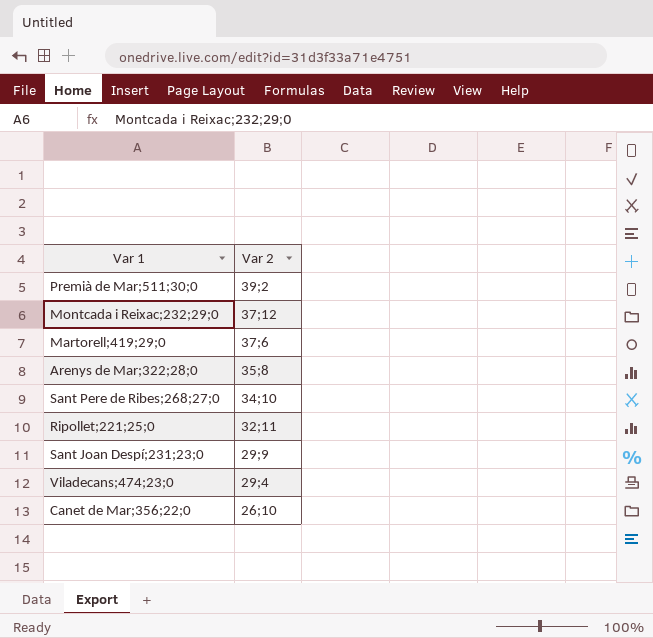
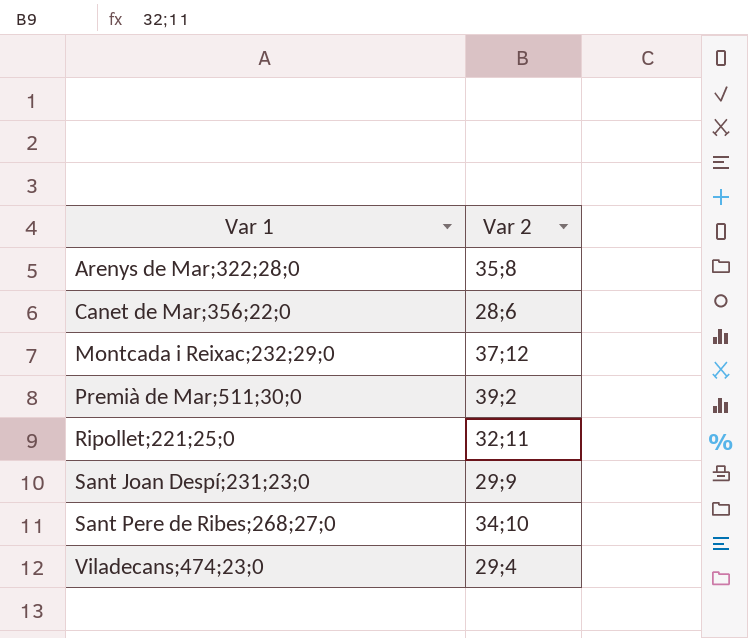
row order: Var 2 descending -> Var 1 ascending
row Martorell;419;29;0: 37;6 -> none
Canet de Mar;356;22;0 | Var 2: 26;10 -> 28;6

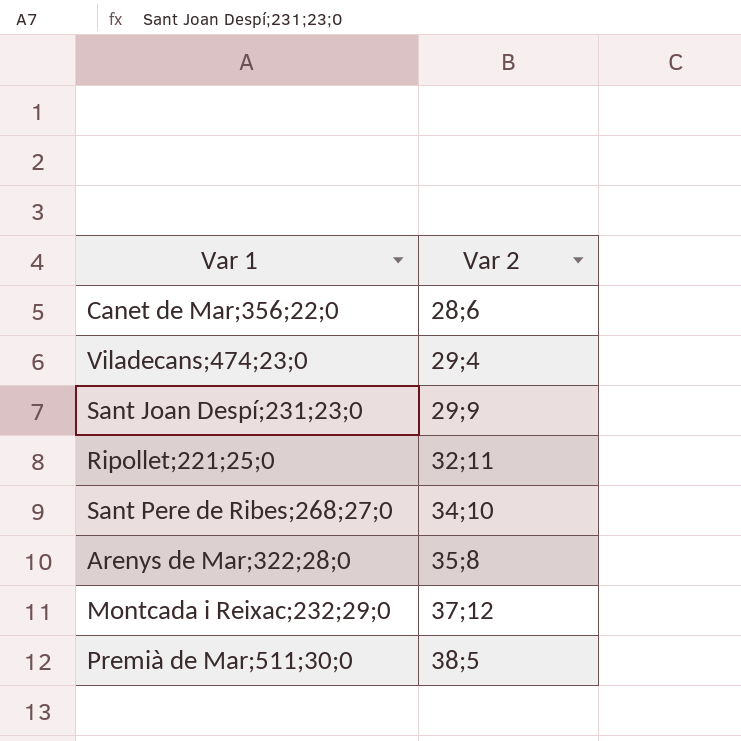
row order: Var 1 ascending -> Var 2 ascending
Premià de Mar;511;30;0 | Var 2: 39;2 -> 38;5

